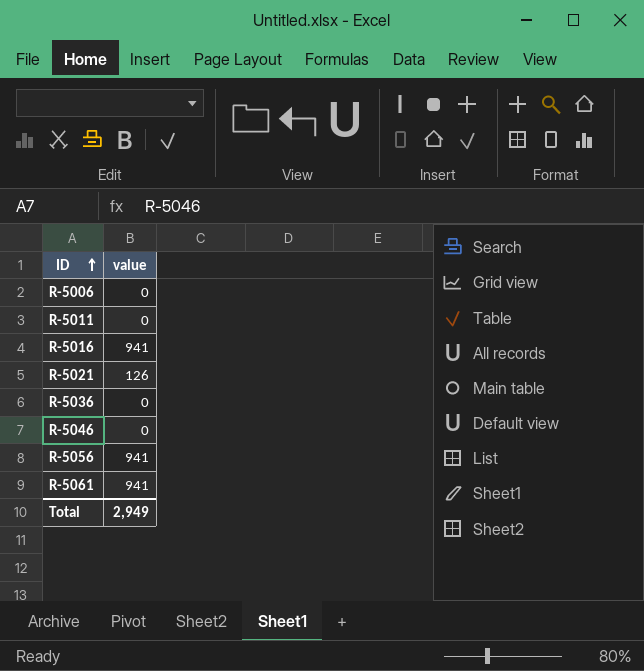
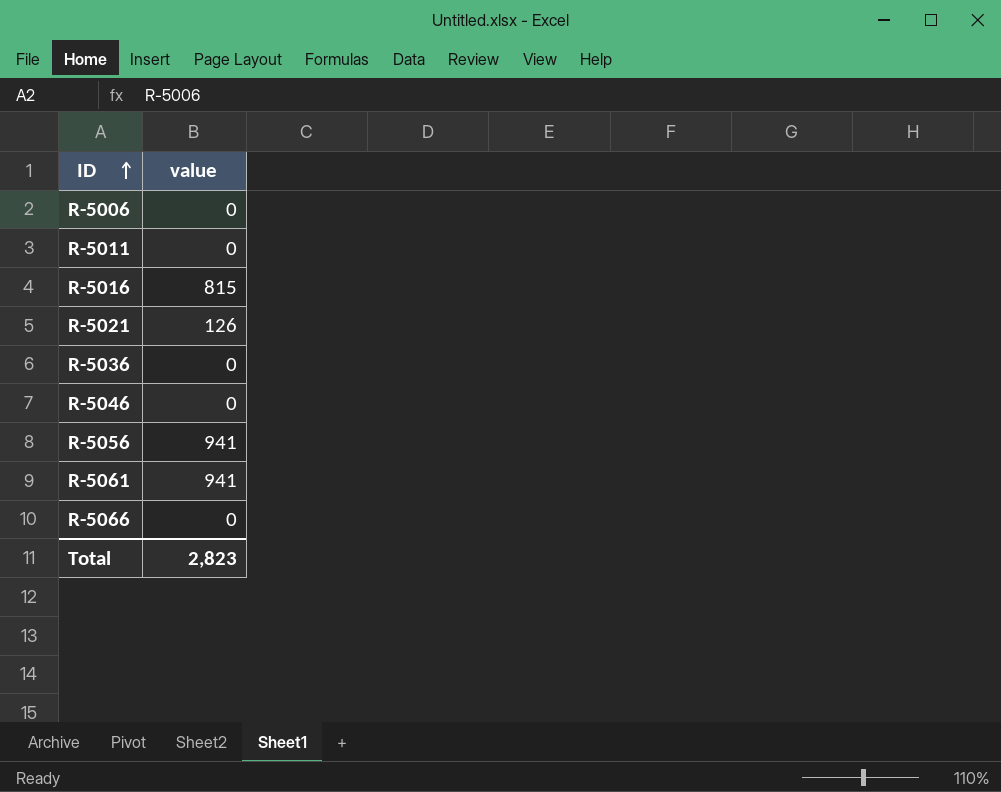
R-5016 | value: 941 -> 815
row R-5066: none -> 0
Total | value: 2,949 -> 2,823

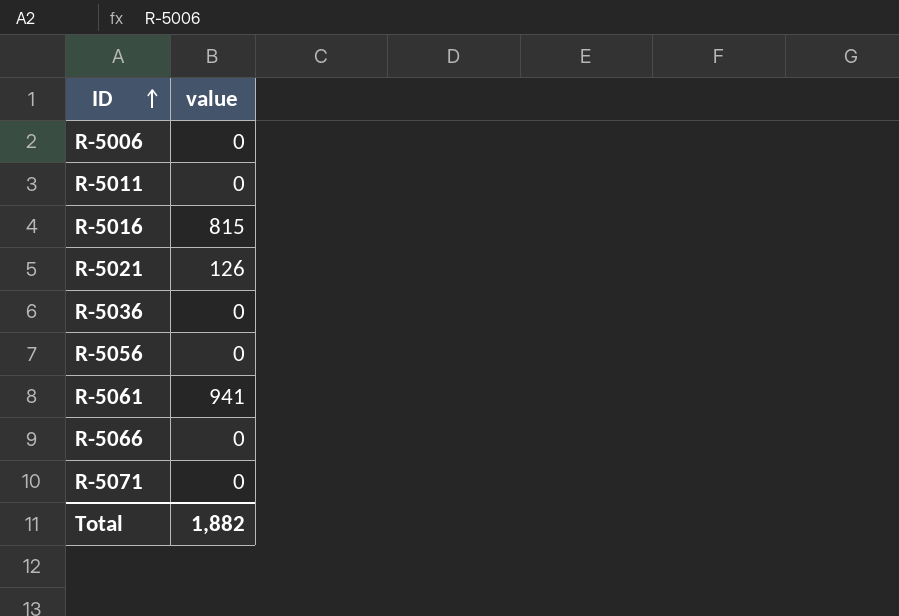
row R-5046: 0 -> none
R-5056 | value: 941 -> 0
row R-5071: none -> 0
Total | value: 2,823 -> 1,882

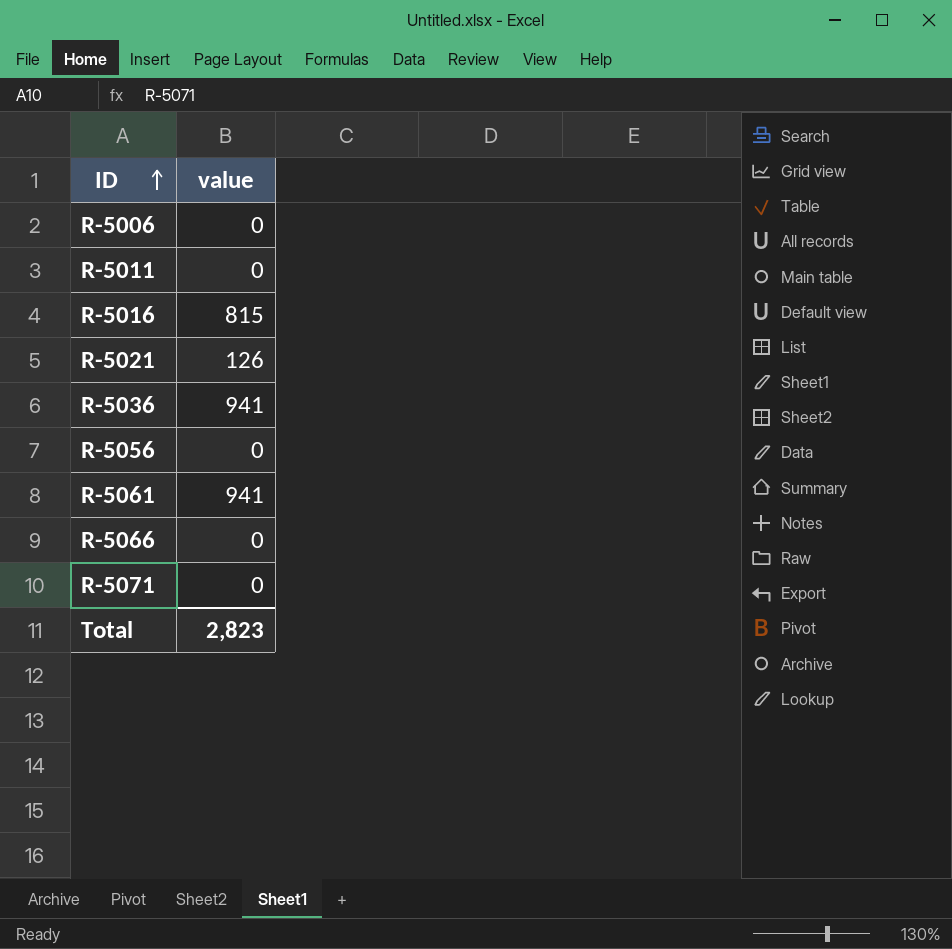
R-5036 | value: 0 -> 941
Total | value: 1,882 -> 2,823

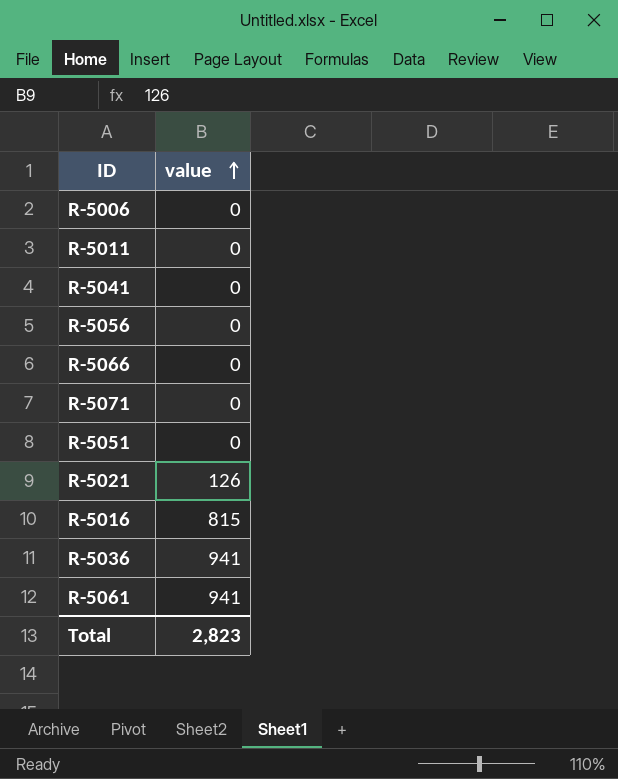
row order: ID ascending -> value ascending
row R-5041: none -> 0
row R-5051: none -> 0

